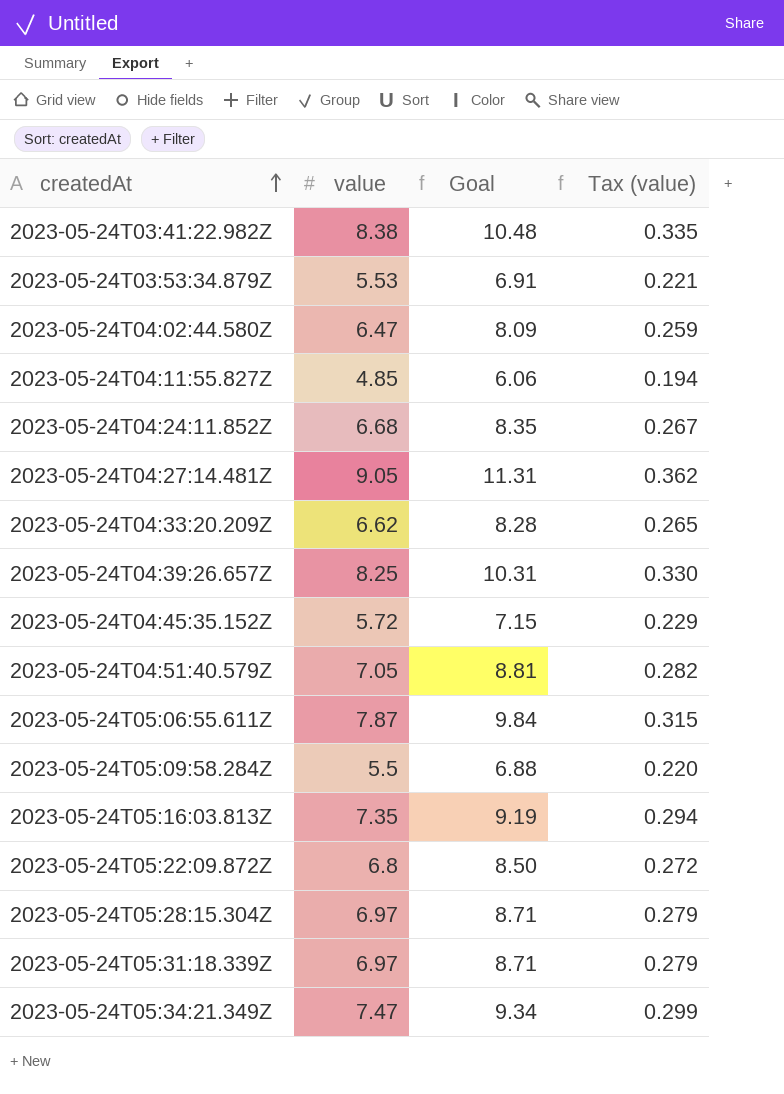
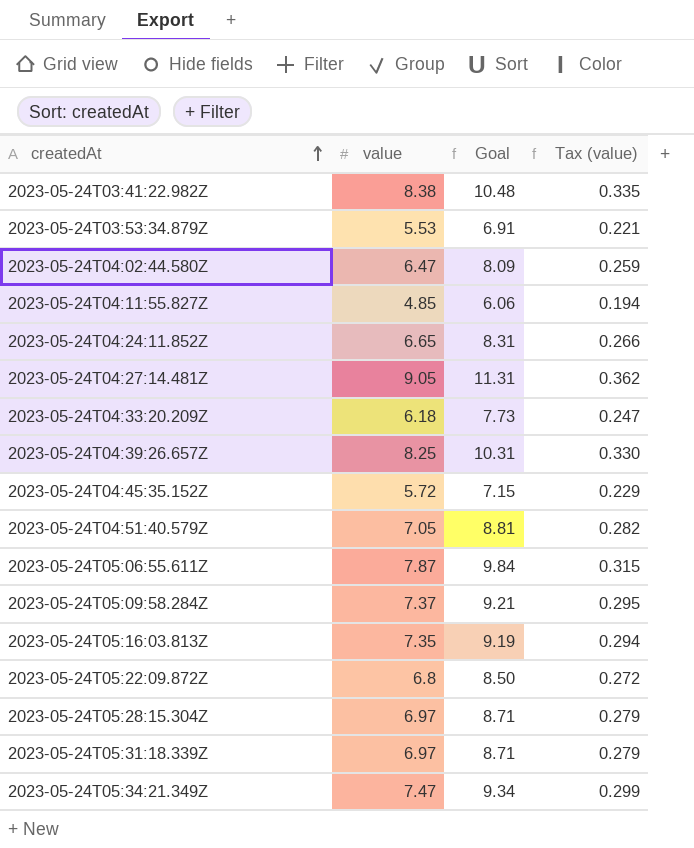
2023-05-24T04:24:11.852Z | value: 6.68 -> 6.65
2023-05-24T04:24:11.852Z | Goal: 8.35 -> 8.31
2023-05-24T04:24:11.852Z | Tax (value): 0.267 -> 0.266
2023-05-24T04:33:20.209Z | value: 6.62 -> 6.18
2023-05-24T04:33:20.209Z | Goal: 8.28 -> 7.73
2023-05-24T04:33:20.209Z | Tax (value): 0.265 -> 0.247
2023-05-24T05:09:58.284Z | value: 5.5 -> 7.37
2023-05-24T05:09:58.284Z | Goal: 6.88 -> 9.21
2023-05-24T05:09:58.284Z | Tax (value): 0.220 -> 0.295

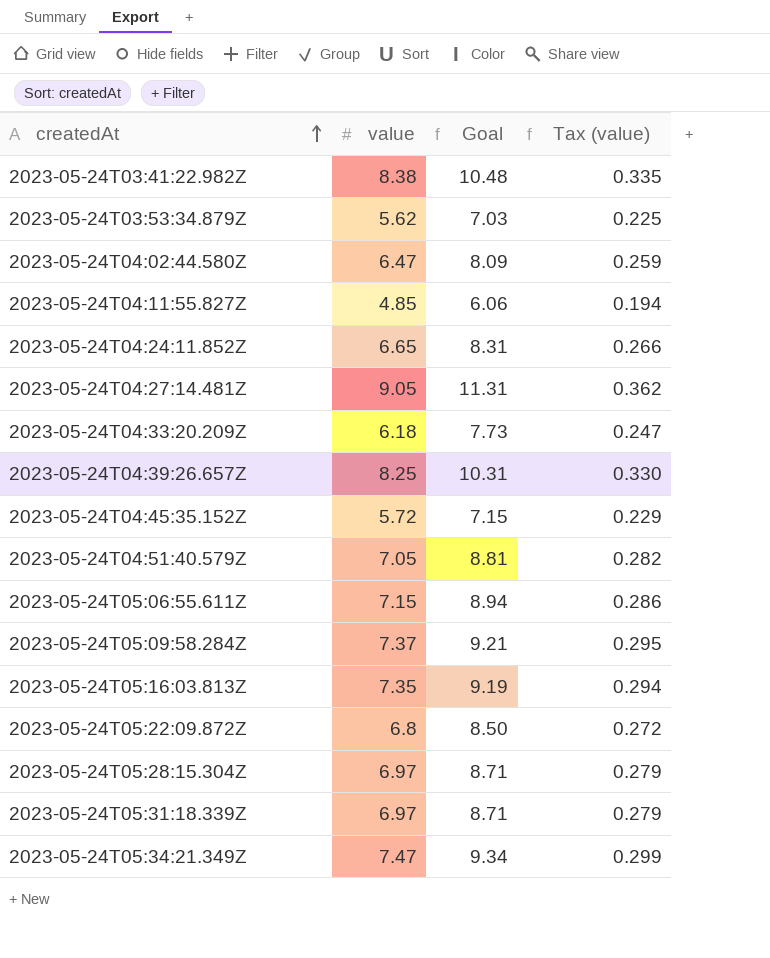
2023-05-24T03:53:34.879Z | value: 5.53 -> 5.62
2023-05-24T03:53:34.879Z | Goal: 6.91 -> 7.03
2023-05-24T03:53:34.879Z | Tax (value): 0.221 -> 0.225
2023-05-24T05:06:55.611Z | value: 7.87 -> 7.15
2023-05-24T05:06:55.611Z | Goal: 9.84 -> 8.94
2023-05-24T05:06:55.611Z | Tax (value): 0.315 -> 0.286

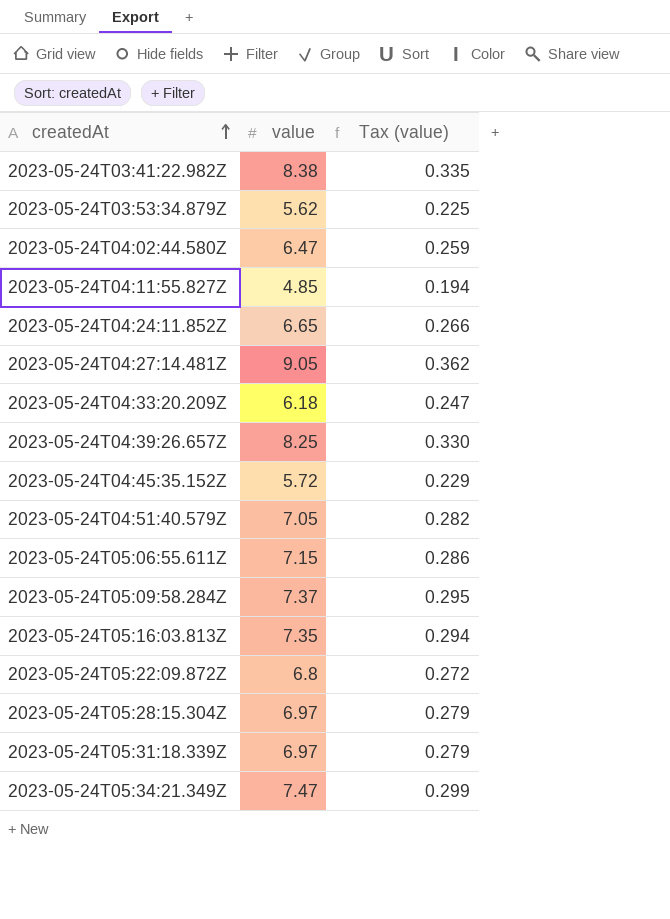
column Goal | formula: [value] * 1.25 -> none

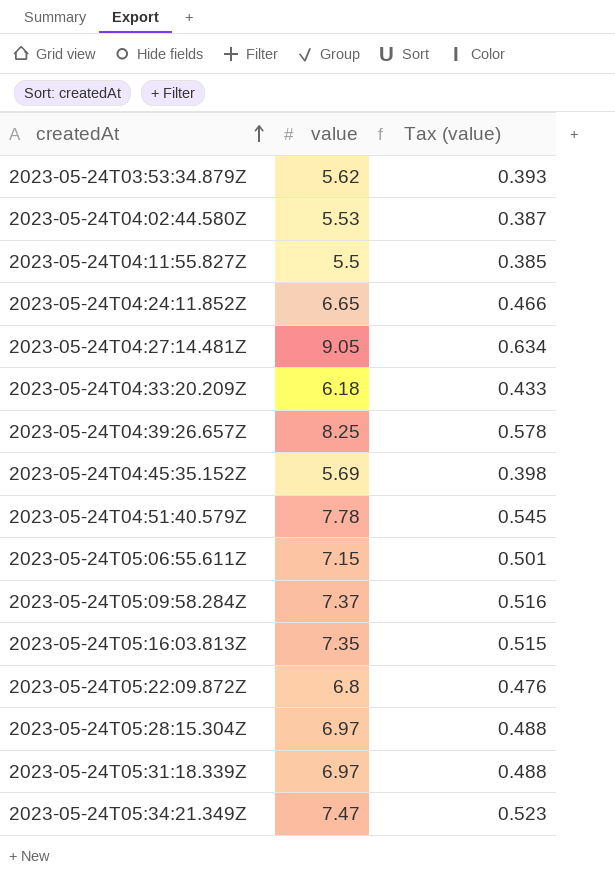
column Tax (value) | formula: [value] * 0.04 -> [value] * 0.07
row 2023-05-24T03:41:22.982Z: 8.38 | 0.335 -> none
2023-05-24T04:02:44.580Z | value: 6.47 -> 5.53
2023-05-24T04:11:55.827Z | value: 4.85 -> 5.5
2023-05-24T04:45:35.152Z | value: 5.72 -> 5.69
2023-05-24T04:51:40.579Z | value: 7.05 -> 7.78

